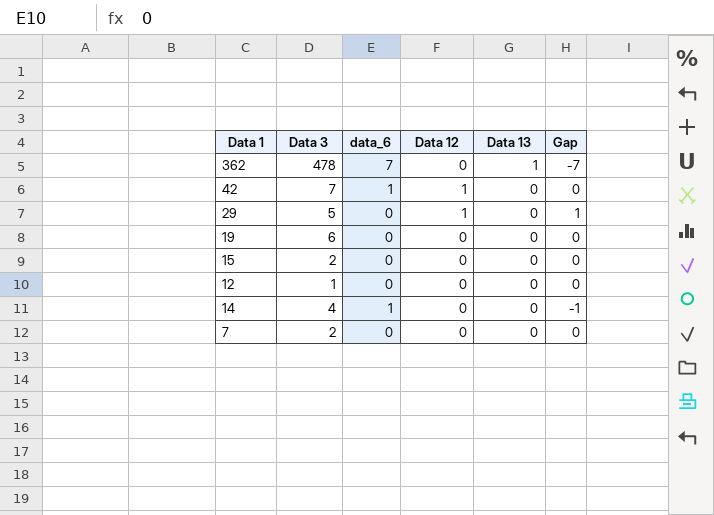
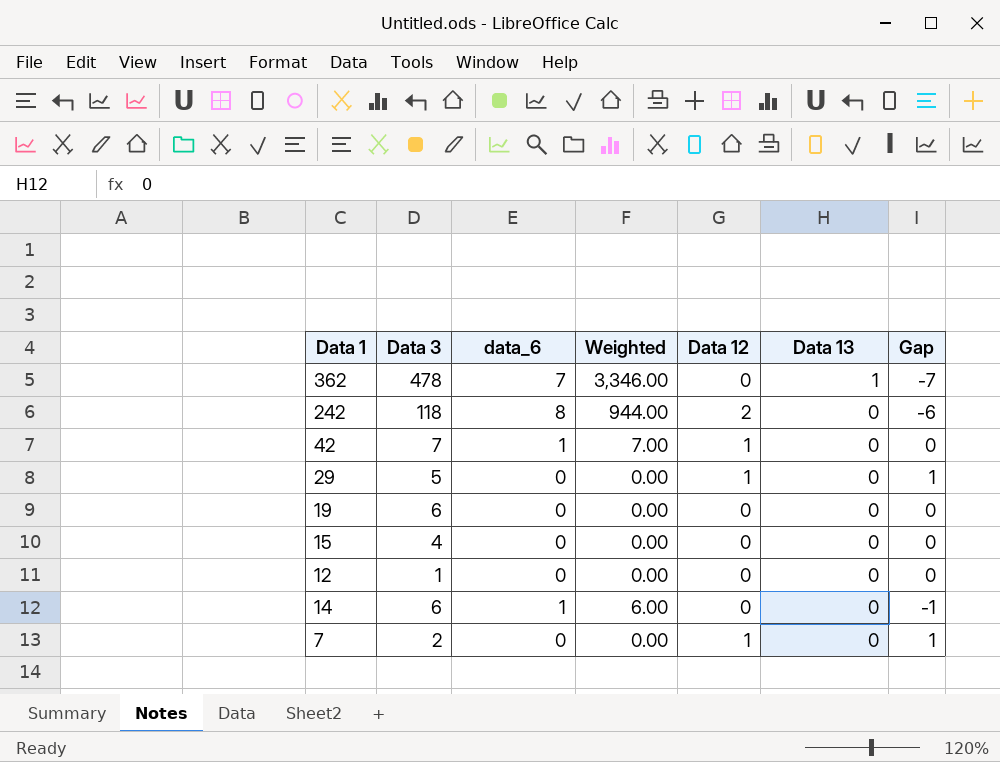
column Weighted | formula: none -> [Data 3] * [data_6]
row 242: none -> 118 | 8 | 944.00 | 2 | 0 | -6
15 | Data 3: 2 -> 4
14 | Data 3: 4 -> 6
7 | Data 12: 0 -> 1
7 | Gap: 0 -> 1

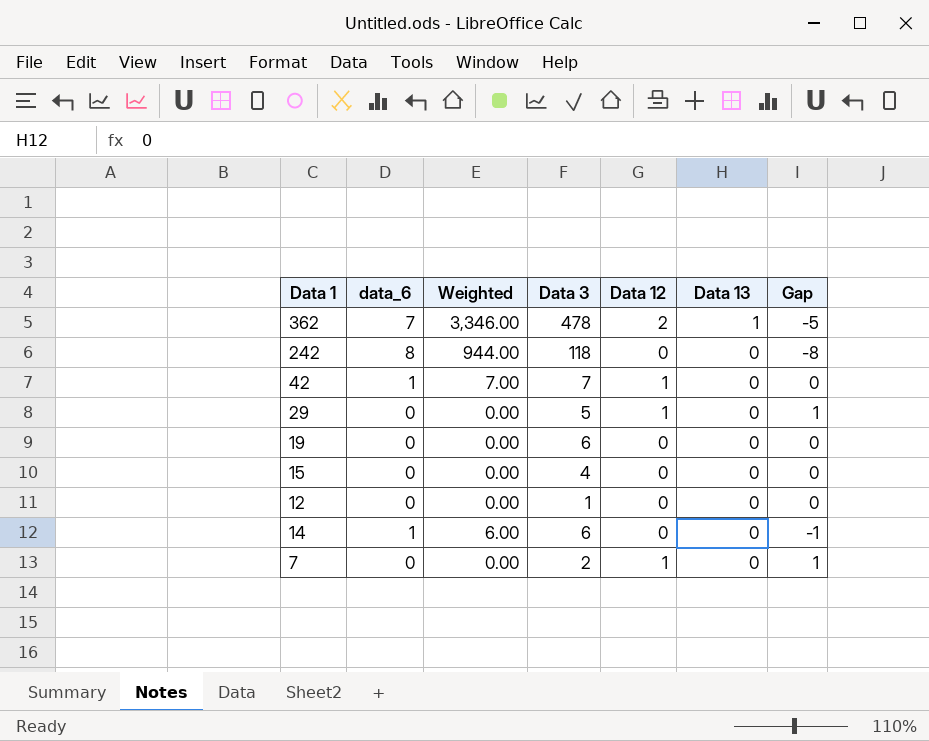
column Data 3 | position: 2 -> 4
362 | Data 12: 0 -> 2
362 | Gap: -7 -> -5
242 | Data 12: 2 -> 0
242 | Gap: -6 -> -8

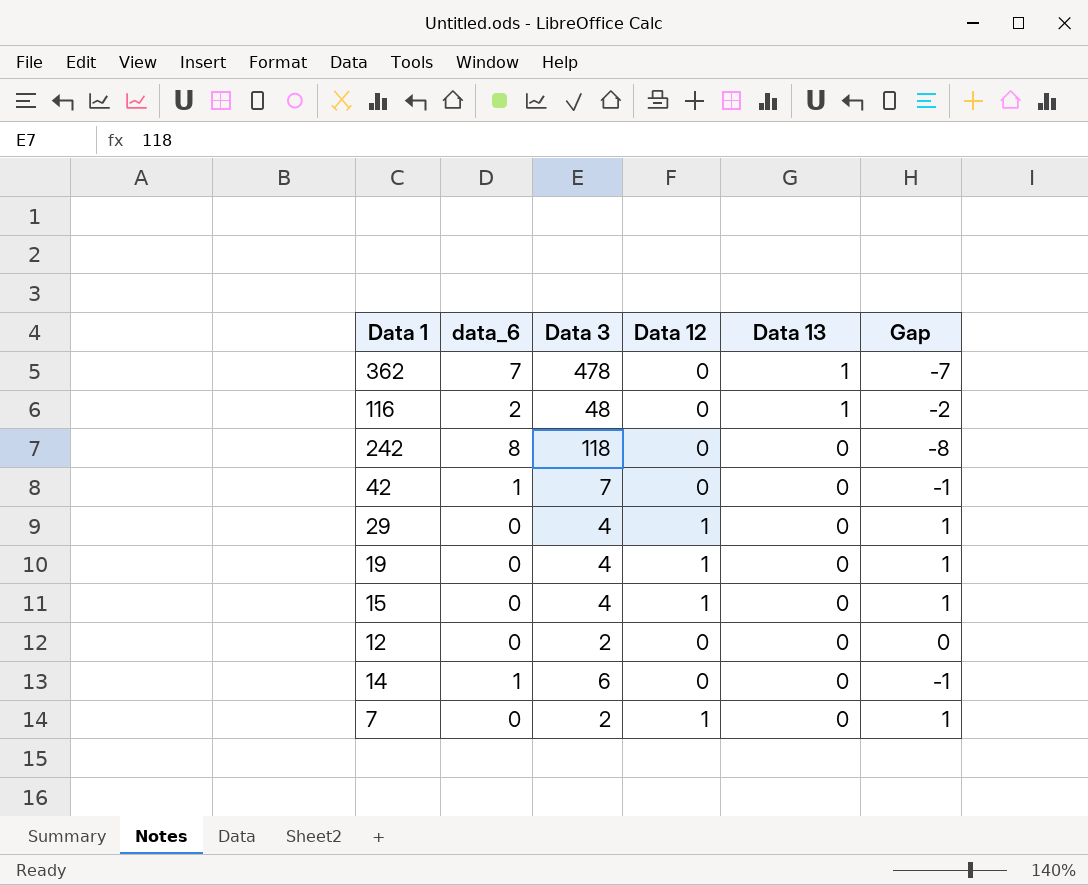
column Weighted | formula: [data_6] * [Data 3] -> none
362 | Data 12: 2 -> 0
362 | Gap: -5 -> -7
row 116: none -> 2 | 48 | 0 | 1 | -2
42 | Data 12: 1 -> 0
42 | Gap: 0 -> -1
29 | Data 3: 5 -> 4
19 | Data 3: 6 -> 4
19 | Data 12: 0 -> 1
19 | Gap: 0 -> 1
15 | Data 12: 0 -> 1
15 | Gap: 0 -> 1
12 | Data 3: 1 -> 2

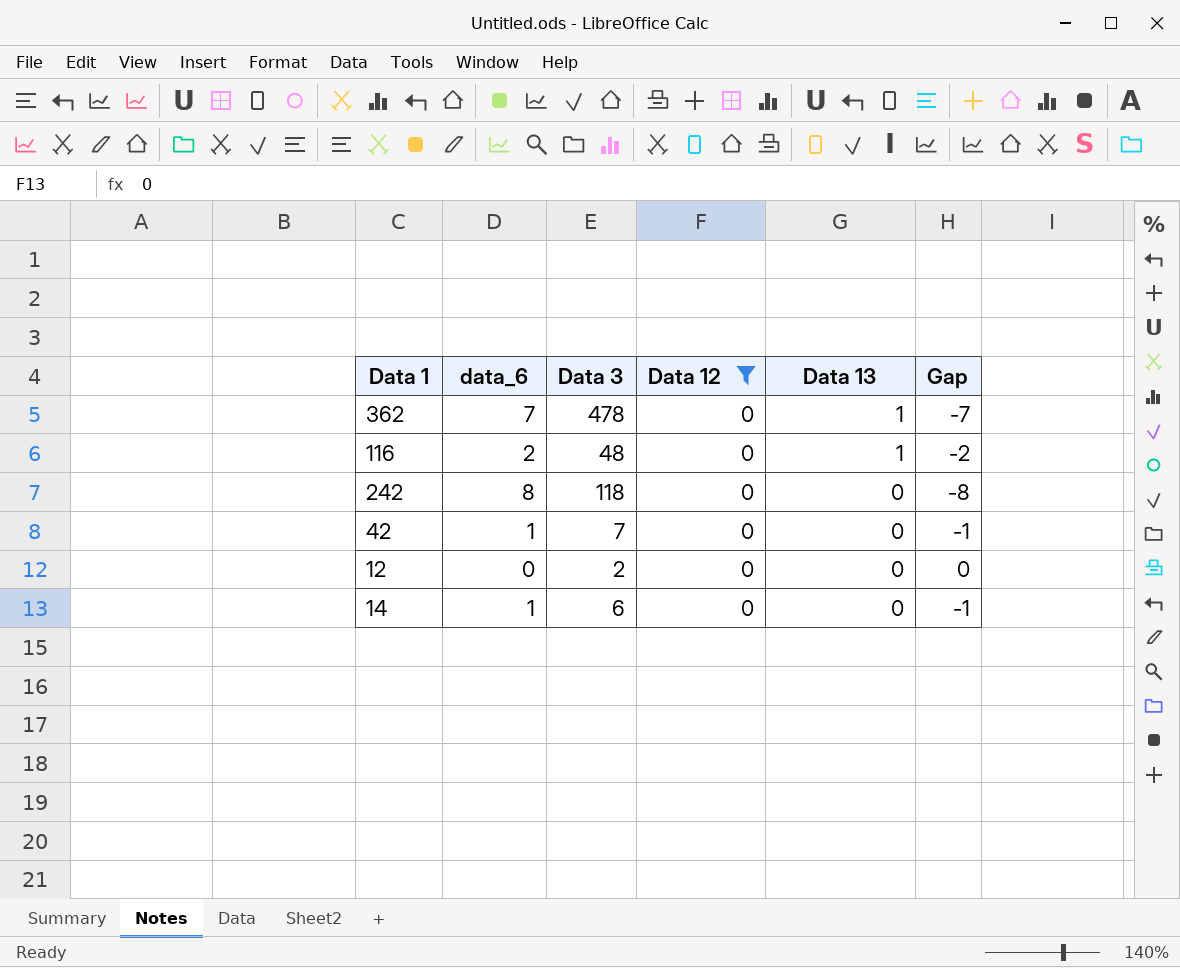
filter: none -> Data 12 = 0

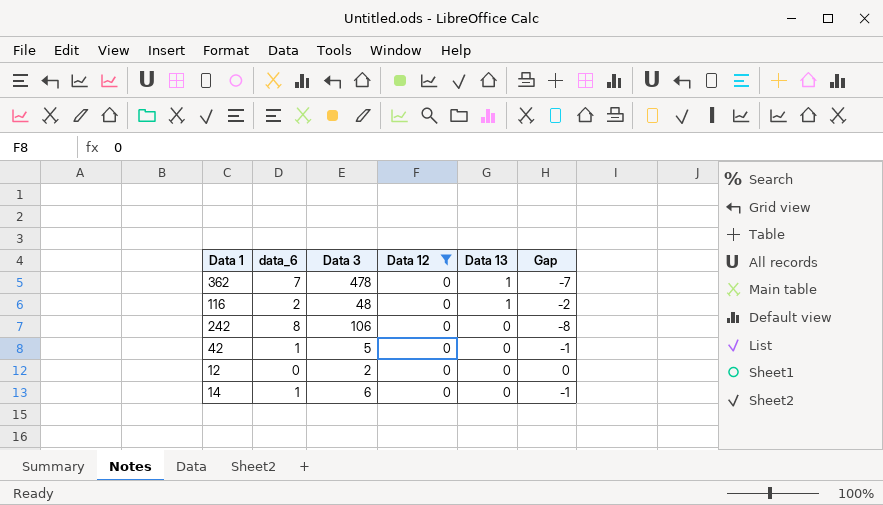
242 | Data 3: 118 -> 106
42 | Data 3: 7 -> 5

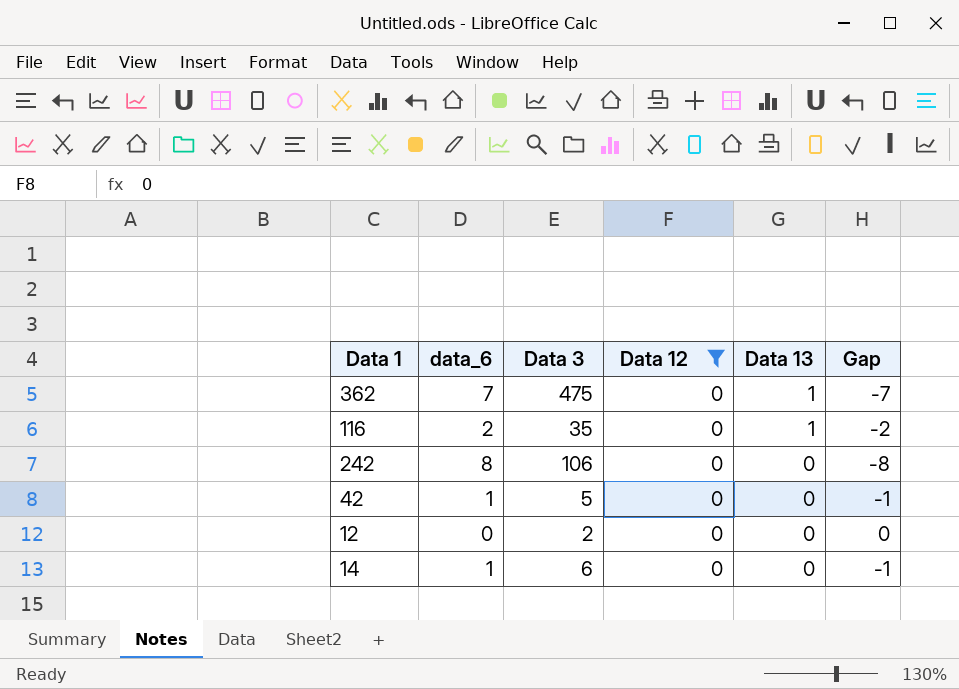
362 | Data 3: 478 -> 475
116 | Data 3: 48 -> 35

